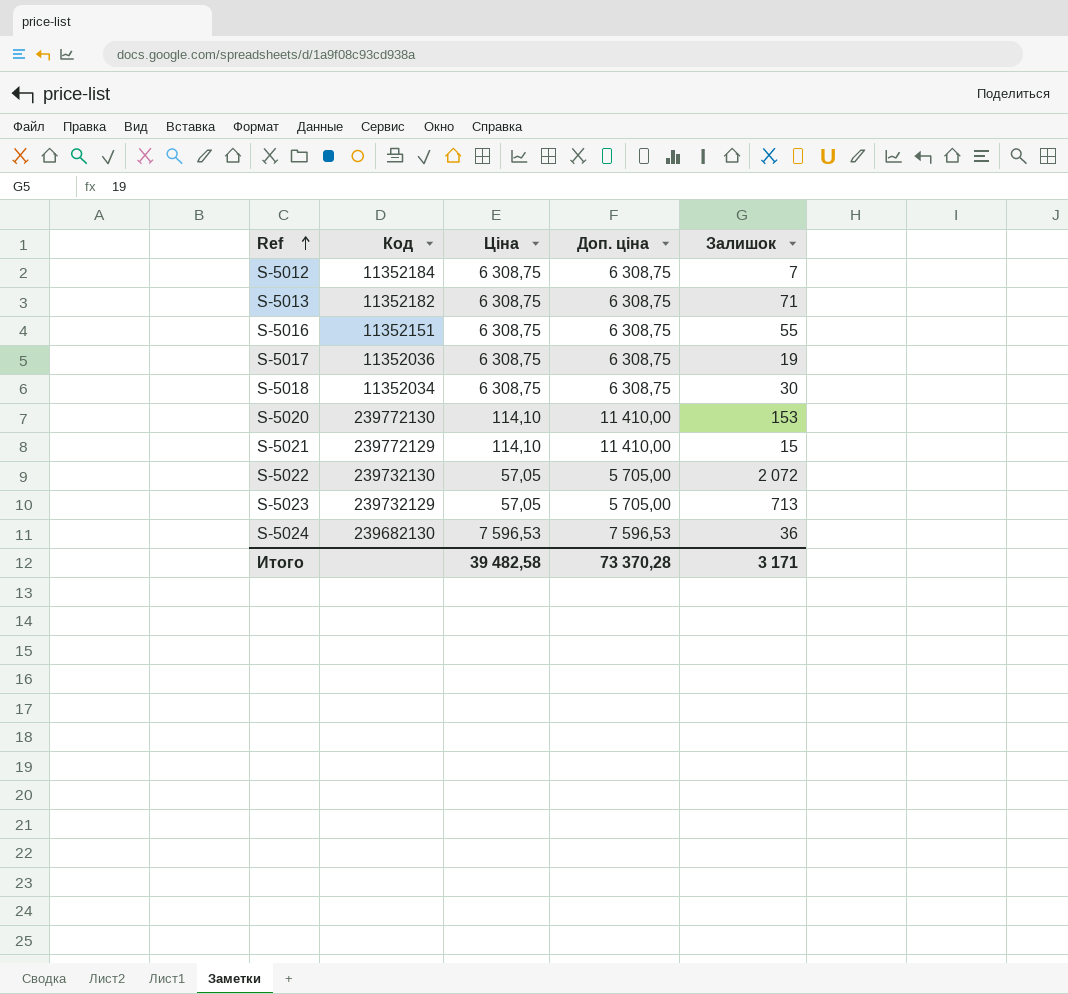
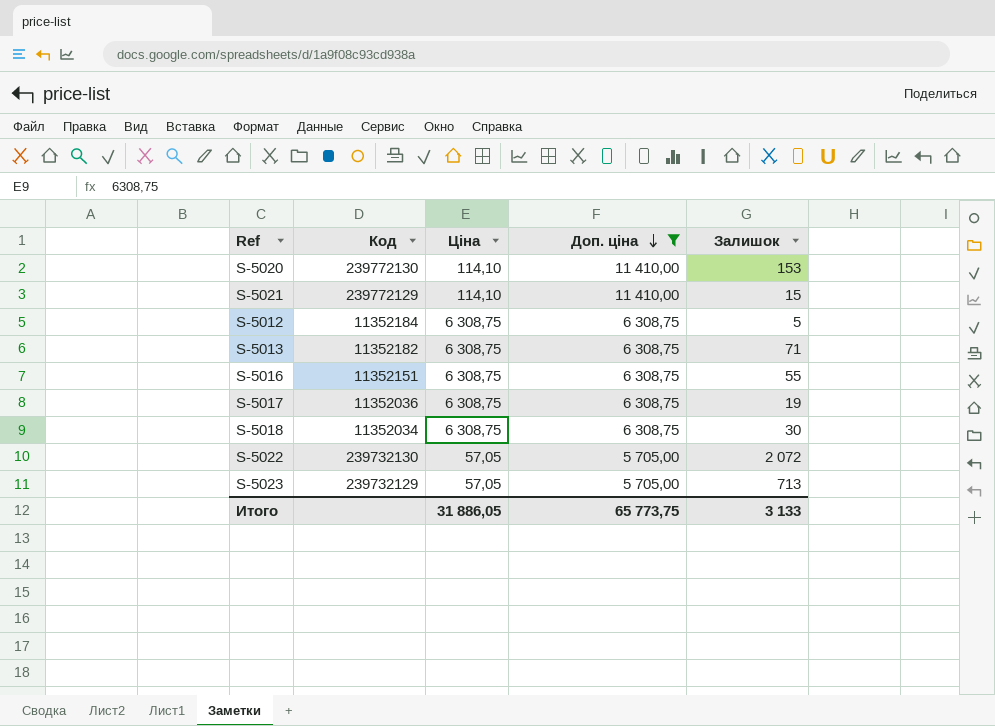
filter: none -> Доп. ціна != 7 596,53
row order: Ref ascending -> Доп. ціна descending
S-5012 | Залишок: 7 -> 5
Итого | Ціна: 39 482,58 -> 31 886,05
Итого | Доп. ціна: 73 370,28 -> 65 773,75
Итого | Залишок: 3 171 -> 3 133

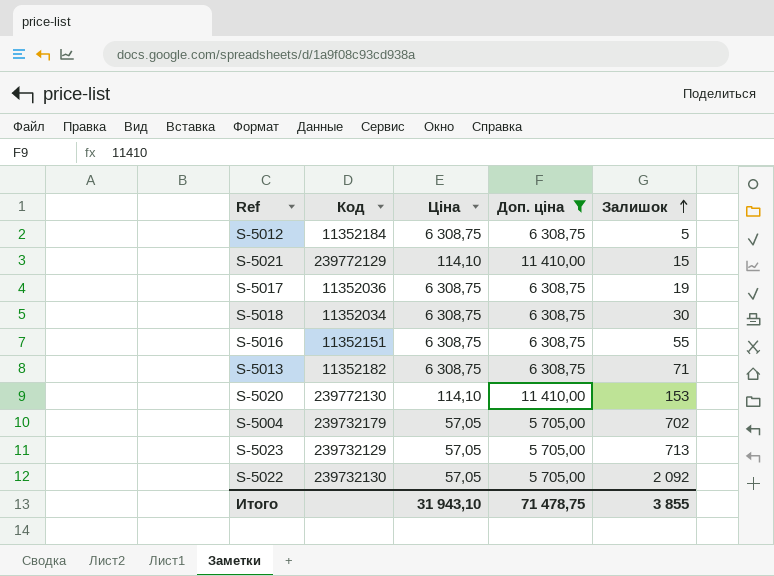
row order: Доп. ціна descending -> Залишок ascending
row S-5004: none -> 239732179 | 57,05 | 5 705,00 | 702
S-5022 | Залишок: 2 072 -> 2 092
Итого | Ціна: 31 886,05 -> 31 943,10
Итого | Доп. ціна: 65 773,75 -> 71 478,75
Итого | Залишок: 3 133 -> 3 855

